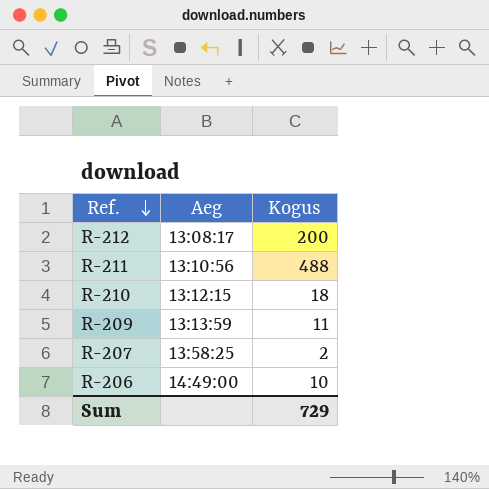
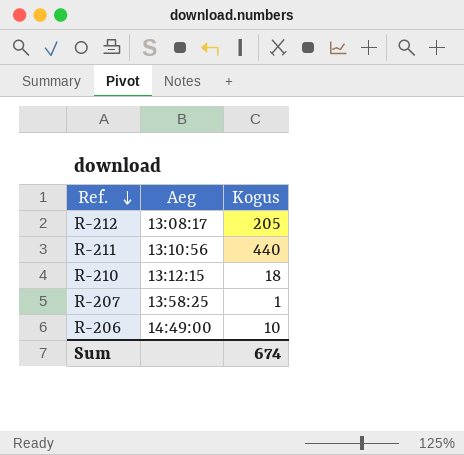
row R-209: 13:13:59 | 11 -> none
R-212 | Kogus: 200 -> 205
R-211 | Kogus: 488 -> 440
R-207 | Kogus: 2 -> 1
Sum | Kogus: 729 -> 674

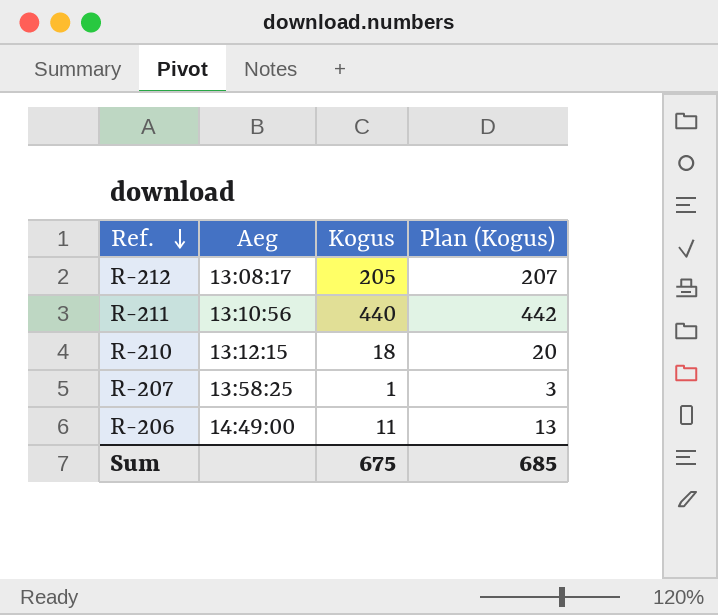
column Plan (Kogus) | formula: none -> [Kogus] + 2
R-206 | Kogus: 10 -> 11
Sum | Kogus: 674 -> 675

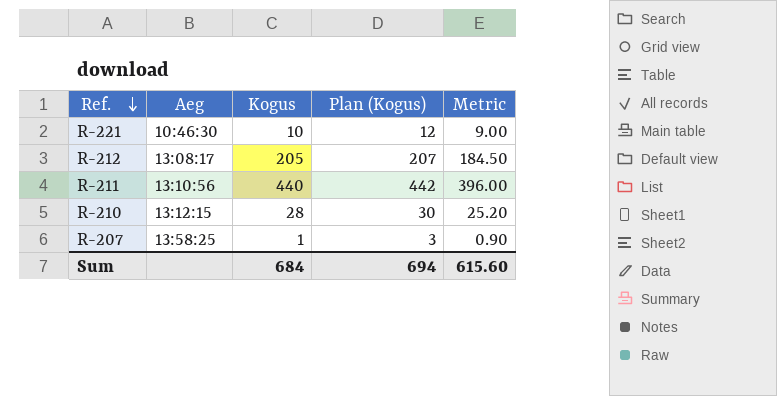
column Metric | formula: none -> [Kogus] * 0.9
row R-206: 14:49:00 | 11 | 13 -> none
row R-221: none -> 10:46:30 | 10 | 12 | 9.00
R-210 | Kogus: 18 -> 28
R-210 | Plan (Kogus): 20 -> 30
Sum | Kogus: 675 -> 684
Sum | Plan (Kogus): 685 -> 694

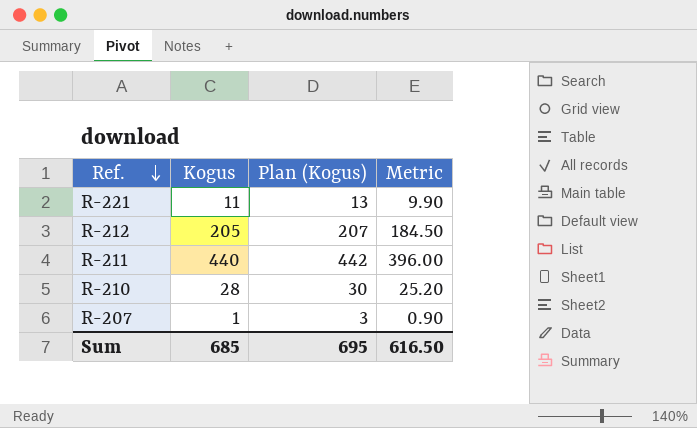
column Aeg | position: 2 -> none
R-221 | Kogus: 10 -> 11
R-221 | Plan (Kogus): 12 -> 13
R-221 | Metric: 9.00 -> 9.90
Sum | Kogus: 684 -> 685
Sum | Plan (Kogus): 694 -> 695
Sum | Metric: 615.60 -> 616.50

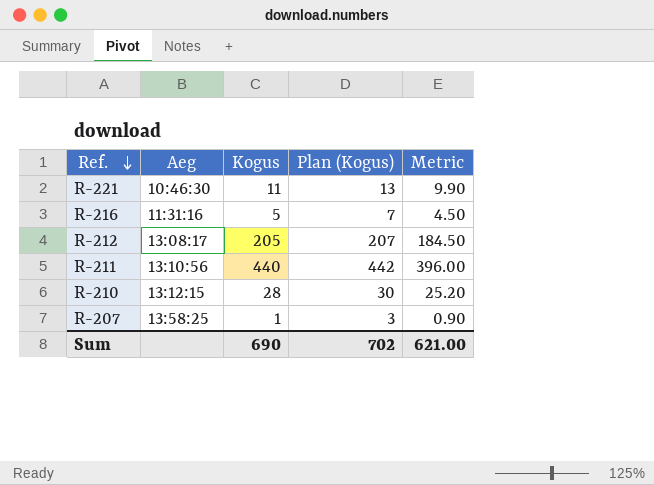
column Aeg | position: none -> 2
row R-216: none -> 11:31:16 | 5 | 7 | 4.50
Sum | Kogus: 685 -> 690
Sum | Plan (Kogus): 695 -> 702
Sum | Metric: 616.50 -> 621.00

